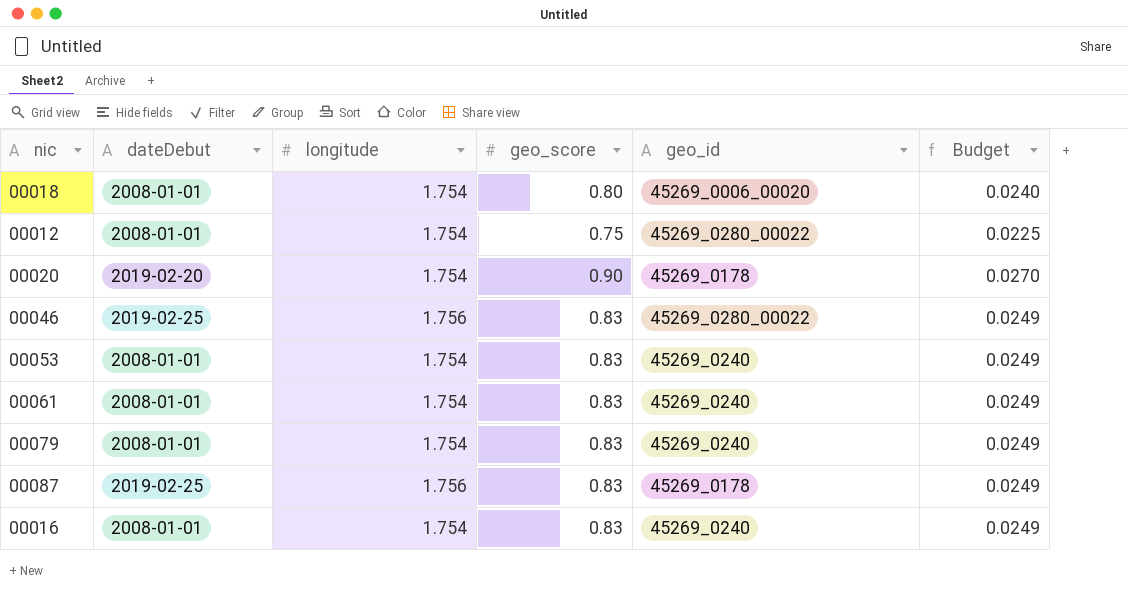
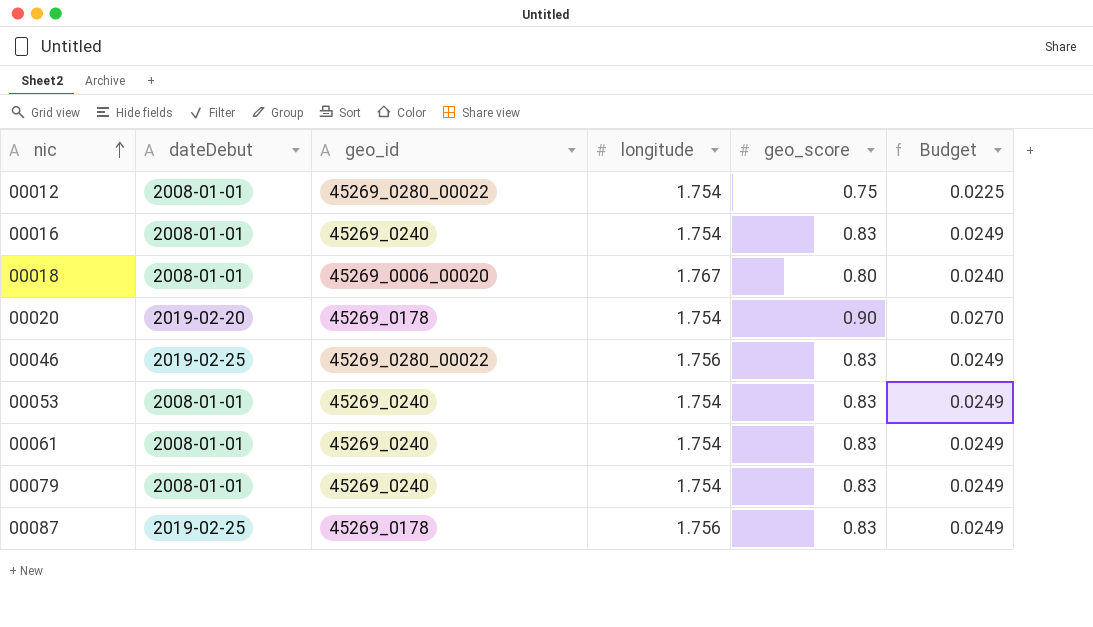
row order: none -> nic ascending
column geo_id | position: 5 -> 3
00018 | longitude: 1.754 -> 1.767

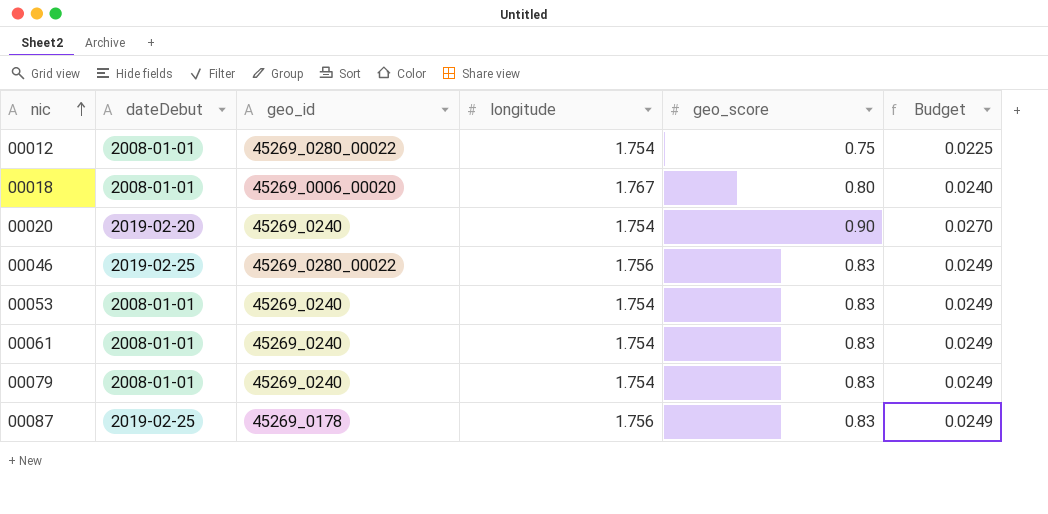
row 00016: 2008-01-01 | 45269_0240 | 1.754 | 0.83 | 0.0249 -> none
00020 | geo_id: 45269_0178 -> 45269_0240

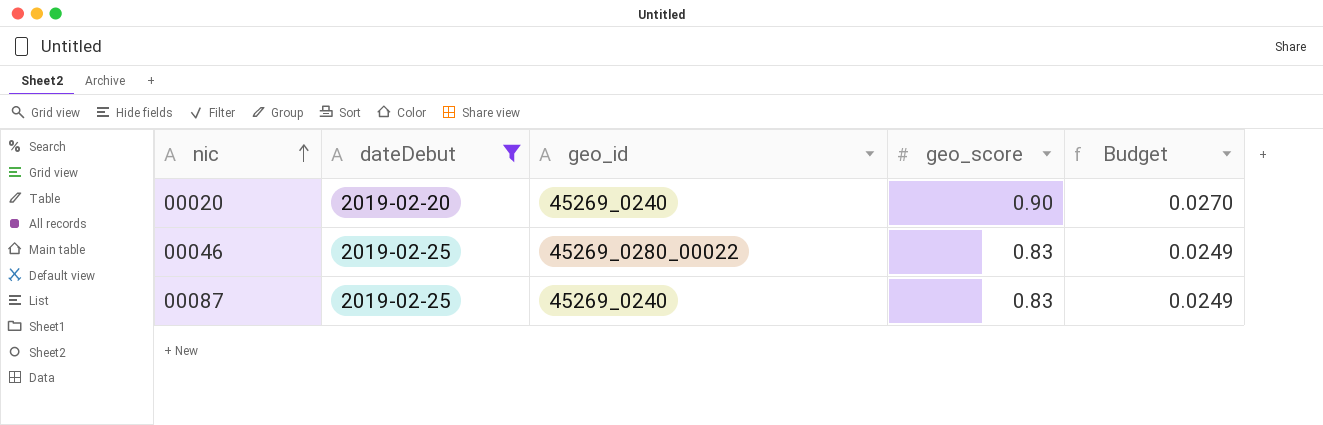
filter: none -> dateDebut != 2008-01-01
column longitude | position: 4 -> none
00087 | geo_id: 45269_0178 -> 45269_0240

